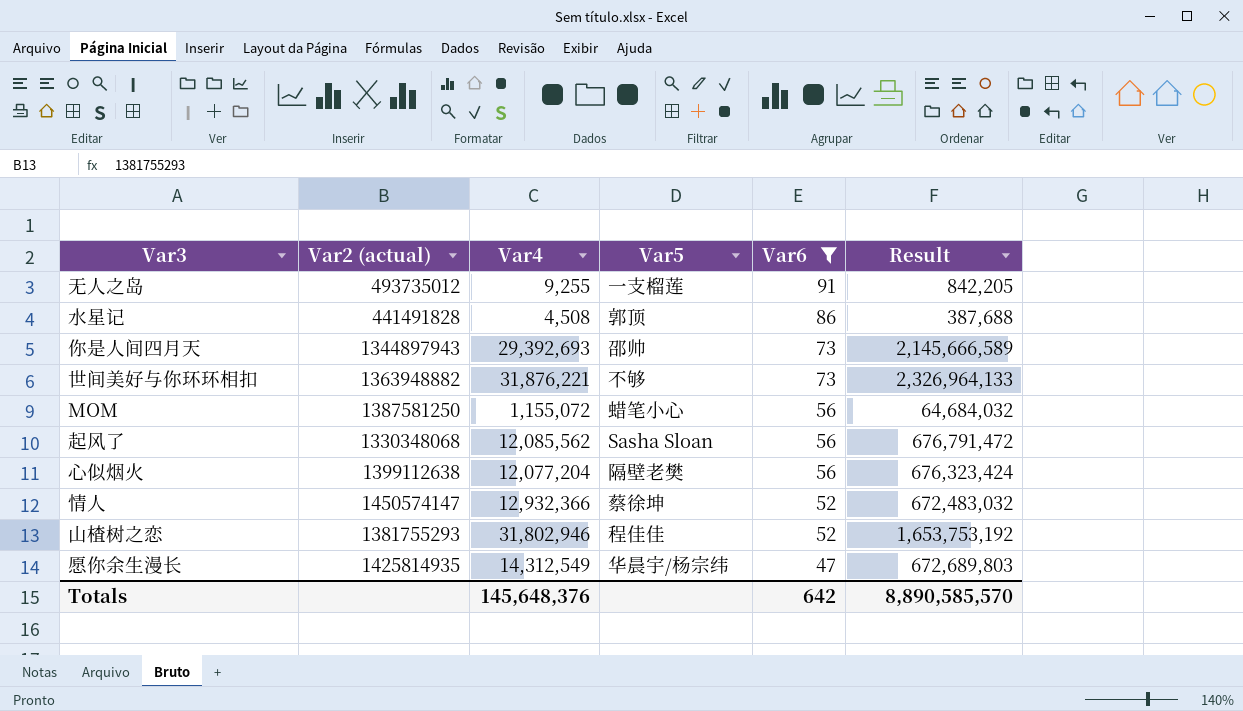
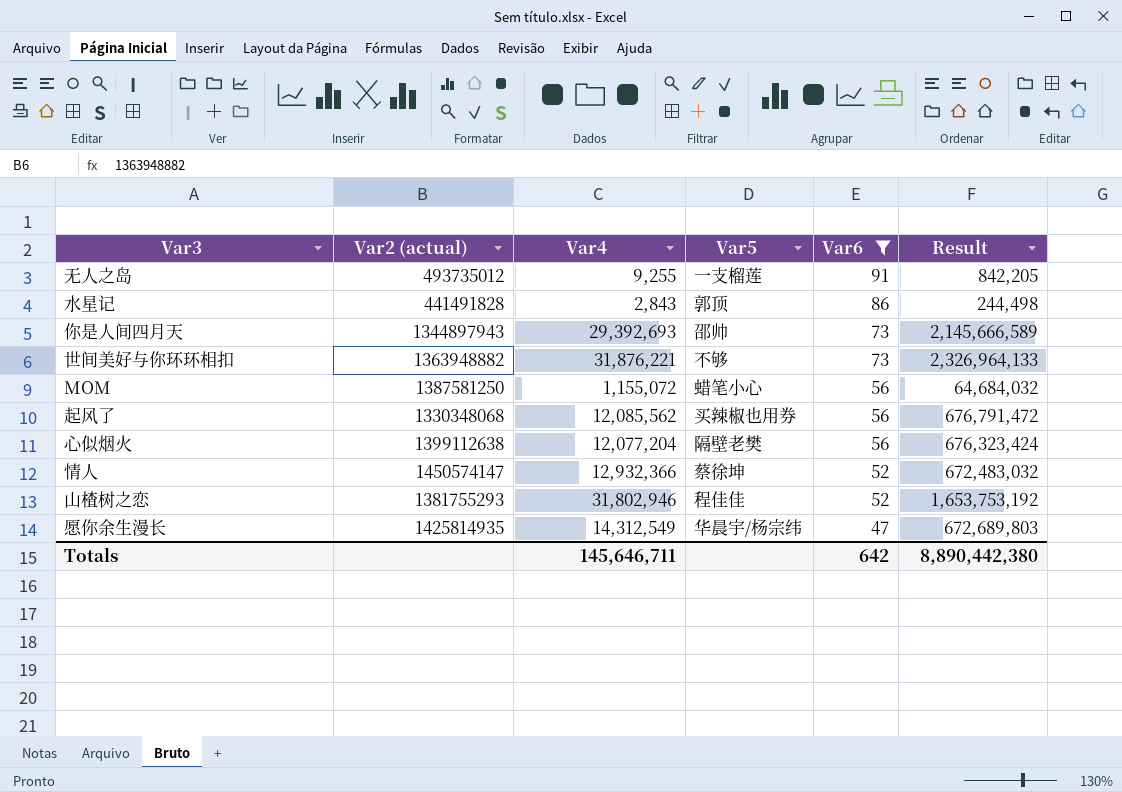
水星记 | Var4: 4,508 -> 2,843
水星记 | Result: 387,688 -> 244,498
起风了 | Var5: Sasha Sloan -> 买辣椒也用券
Totals | Var4: 145,648,376 -> 145,646,711
Totals | Result: 8,890,585,570 -> 8,890,442,380

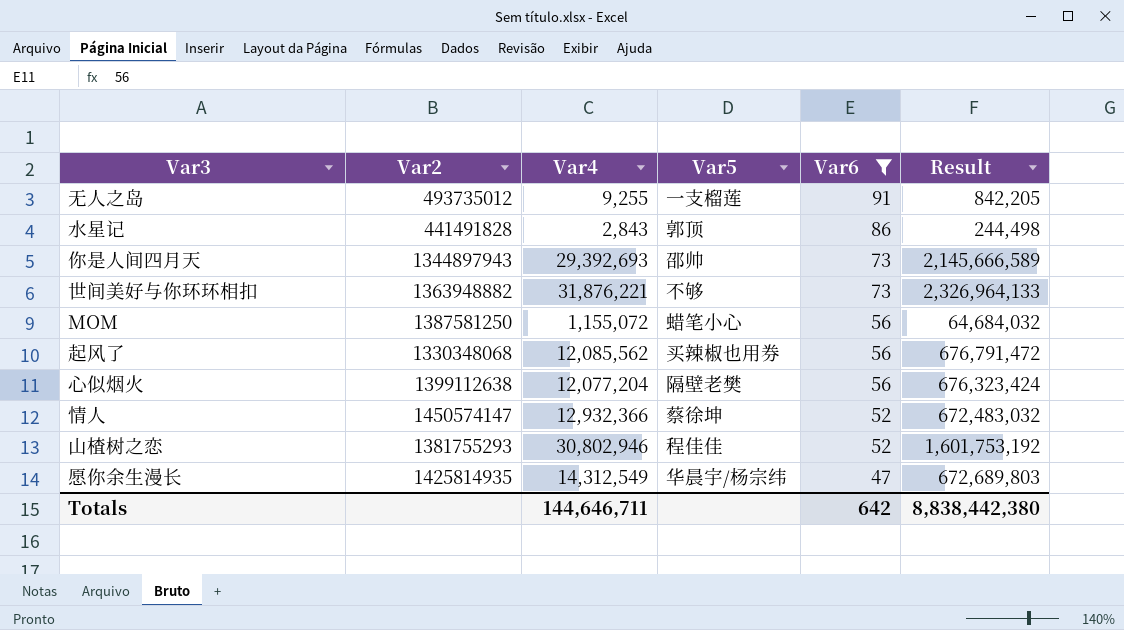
column name: Var2 (actual) -> Var2
山楂树之恋 | Var4: 31,802,946 -> 30,802,946
山楂树之恋 | Result: 1,653,753,192 -> 1,601,753,192
Totals | Var4: 145,646,711 -> 144,646,711
Totals | Result: 8,890,442,380 -> 8,838,442,380

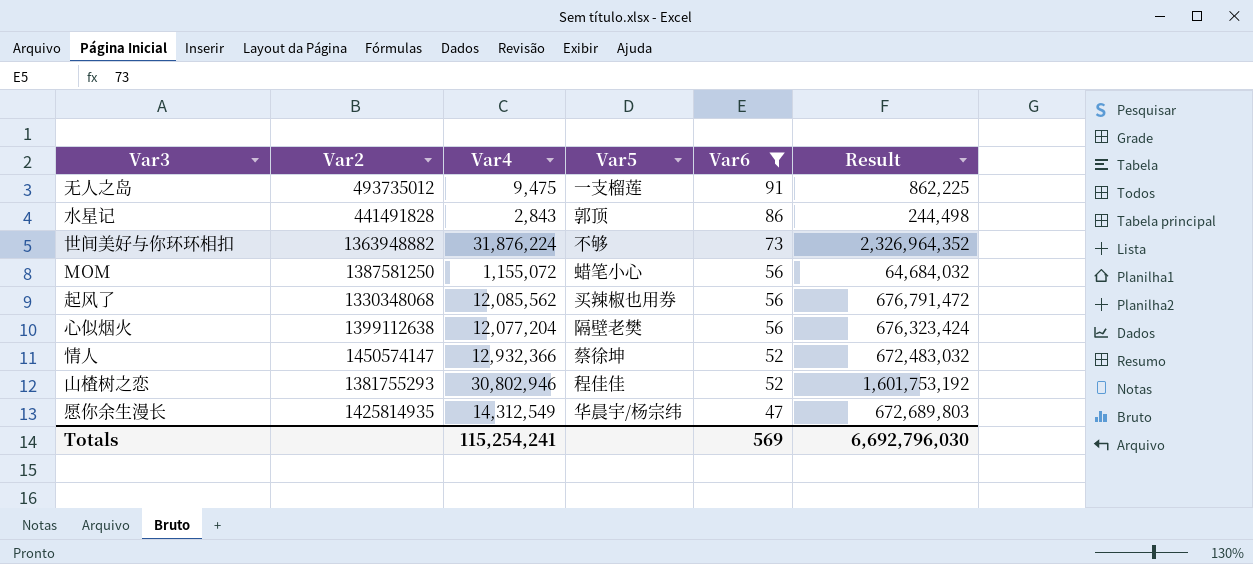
row 你是人间四月天: 1344897943 | 29,392,693 | 邵帅 | 73 | 2,145,666,589 -> none
无人之岛 | Var4: 9,255 -> 9,475
无人之岛 | Result: 842,205 -> 862,225
世间美好与你环环相扣 | Var4: 31,876,221 -> 31,876,224
世间美好与你环环相扣 | Result: 2,326,964,133 -> 2,326,964,352
Totals | Var4: 144,646,711 -> 115,254,241
Totals | Var6: 642 -> 569
Totals | Result: 8,838,442,380 -> 6,692,796,030

